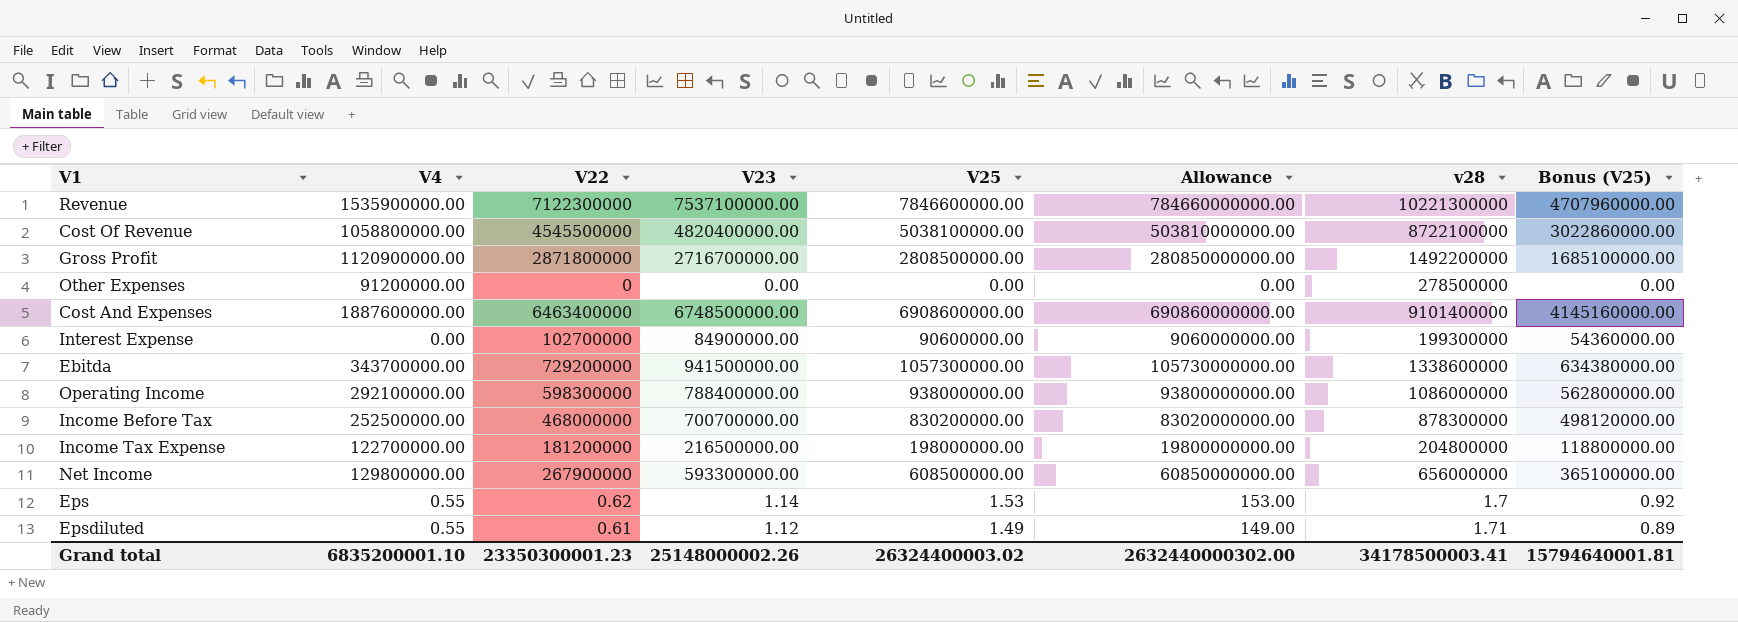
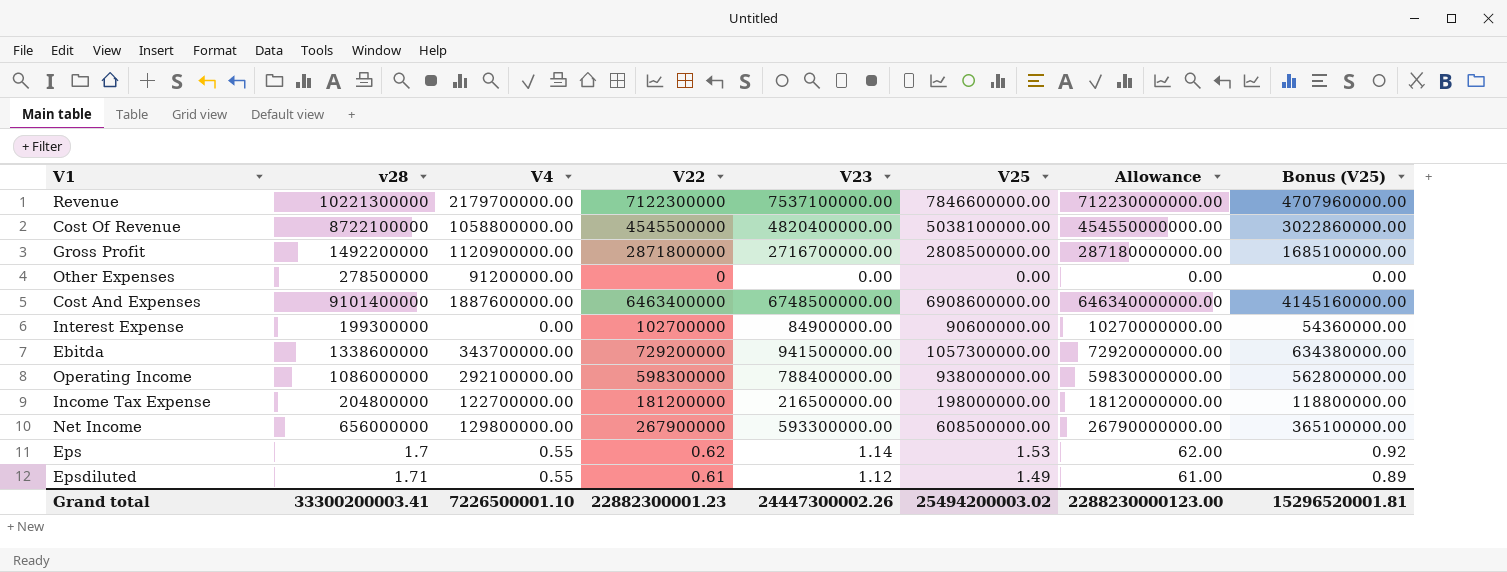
column v28 | position: 7 -> 2
column Allowance | formula: [V25] * 100 -> [V22] * 100
row Income Before Tax: 252500000.00 | 468000000 | 700700000.00 | 830200000.00 | 83020000000.00 | 878300000 | 498120000.00 -> none
Revenue | V4: 1535900000.00 -> 2179700000.00
Grand total | v28: 34178500003.41 -> 33300200003.41
Grand total | V4: 6835200001.10 -> 7226500001.10
Grand total | V22: 23350300001.23 -> 22882300001.23
Grand total | V23: 25148000002.26 -> 24447300002.26
Grand total | V25: 26324400003.02 -> 25494200003.02
Grand total | Allowance: 2632440000302.00 -> 2288230000123.00
Grand total | Bonus (V25): 15794640001.81 -> 15296520001.81

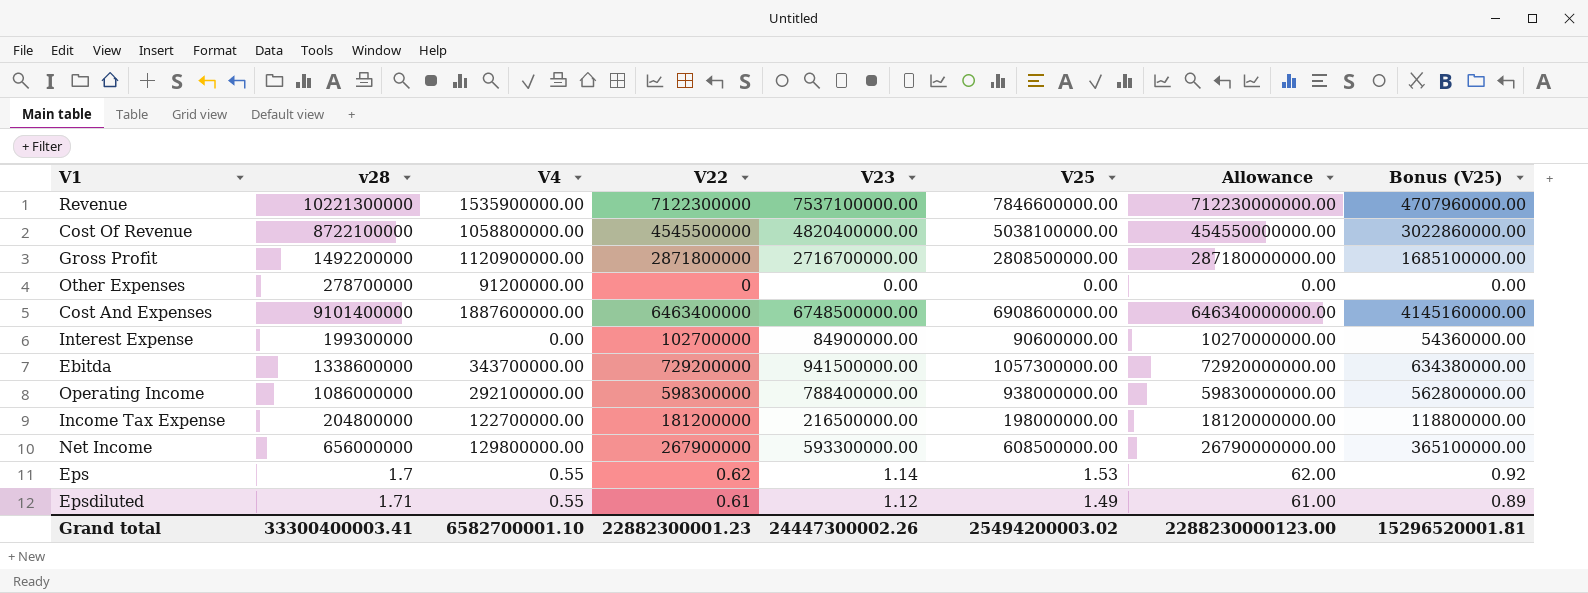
Revenue | V4: 2179700000.00 -> 1535900000.00
Other Expenses | v28: 278500000 -> 278700000
Grand total | v28: 33300200003.41 -> 33300400003.41
Grand total | V4: 7226500001.10 -> 6582700001.10

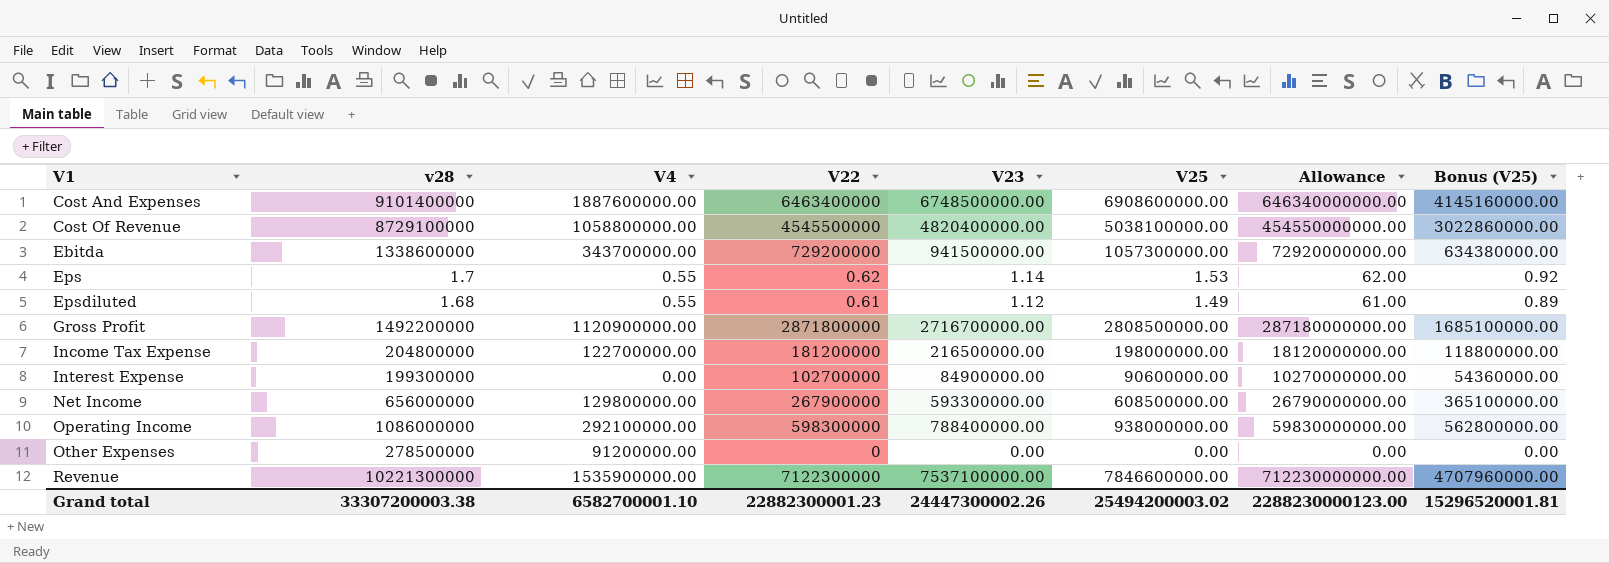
row order: none -> V1 ascending
Cost Of Revenue | v28: 8722100000 -> 8729100000
Epsdiluted | v28: 1.71 -> 1.68
Other Expenses | v28: 278700000 -> 278500000
Grand total | v28: 33300400003.41 -> 33307200003.38

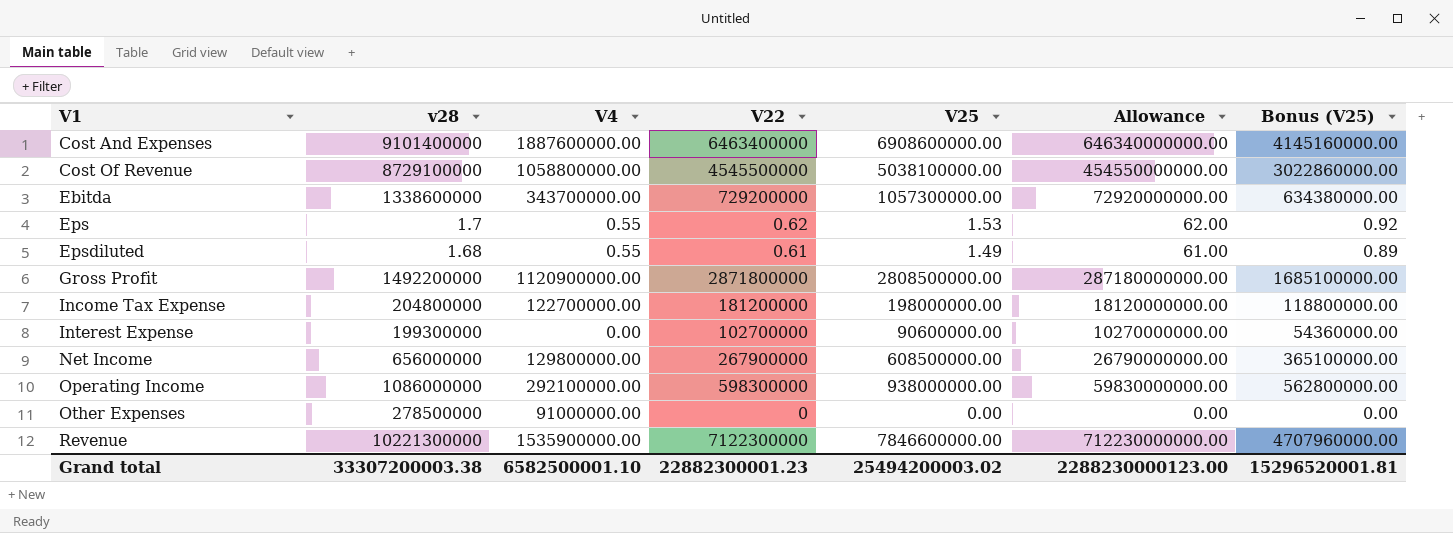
column V23 | position: 5 -> none
Other Expenses | V4: 91200000.00 -> 91000000.00
Grand total | V4: 6582700001.10 -> 6582500001.10

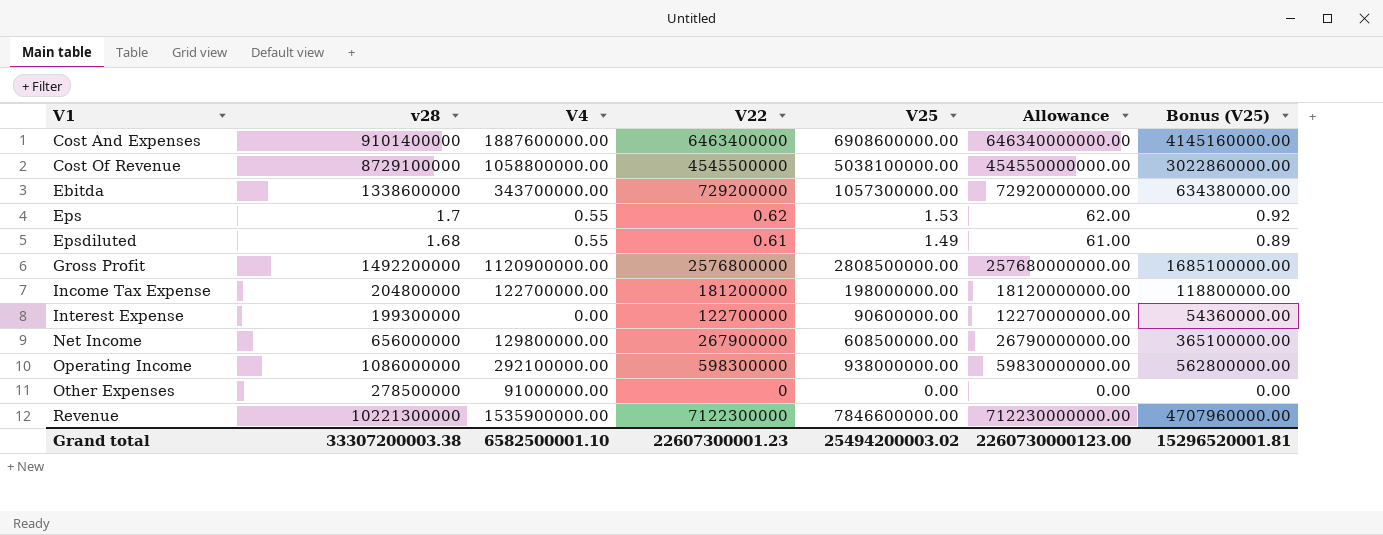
Gross Profit | V22: 2871800000 -> 2576800000
Gross Profit | Allowance: 287180000000.00 -> 257680000000.00
Interest Expense | V22: 102700000 -> 122700000
Interest Expense | Allowance: 10270000000.00 -> 12270000000.00
Grand total | V22: 22882300001.23 -> 22607300001.23
Grand total | Allowance: 2288230000123.00 -> 2260730000123.00

